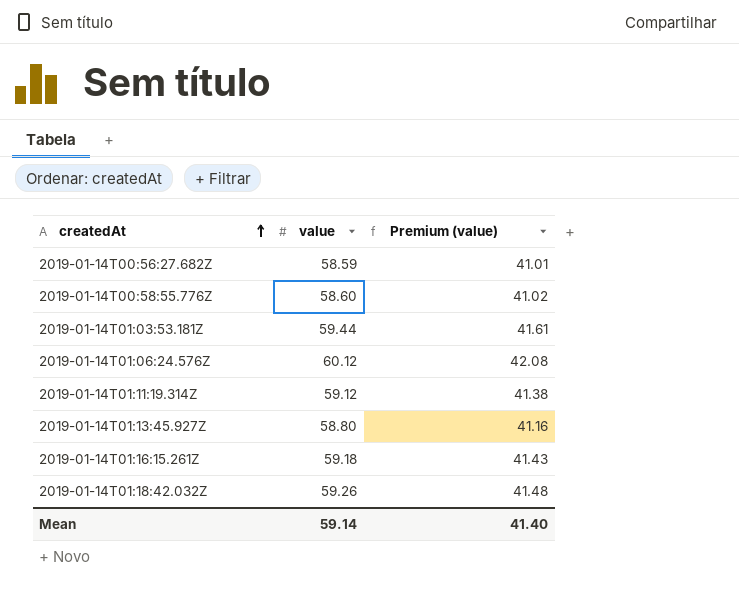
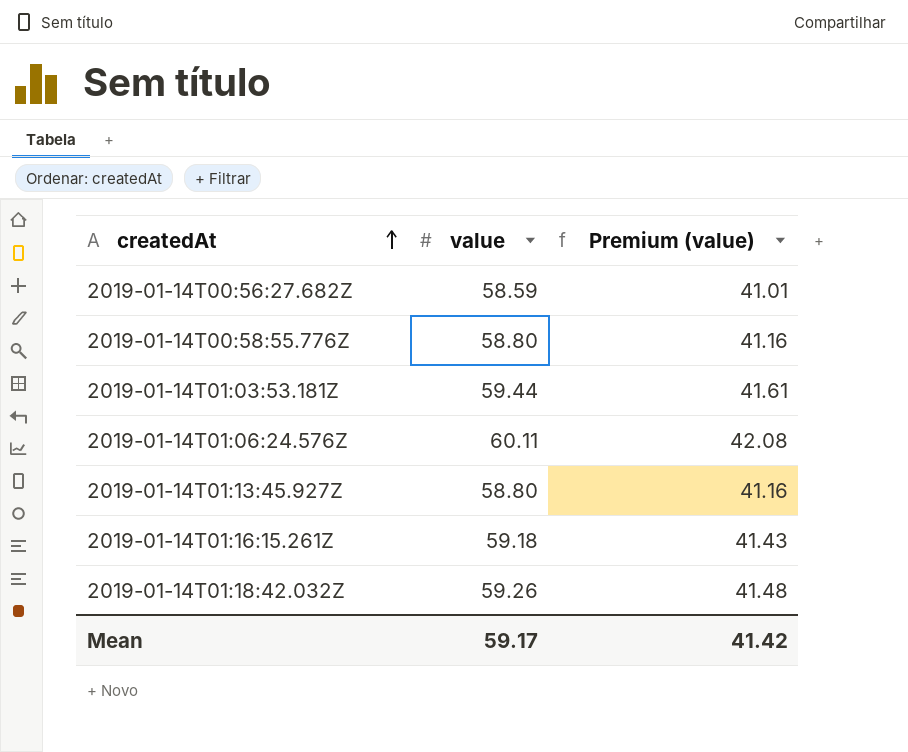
row 2019-01-14T01:11:19.314Z: 59.12 | 41.38 -> none
2019-01-14T00:58:55.776Z | value: 58.60 -> 58.80
2019-01-14T00:58:55.776Z | Premium (value): 41.02 -> 41.16
2019-01-14T01:06:24.576Z | value: 60.12 -> 60.11
Mean | value: 59.14 -> 59.17
Mean | Premium (value): 41.40 -> 41.42

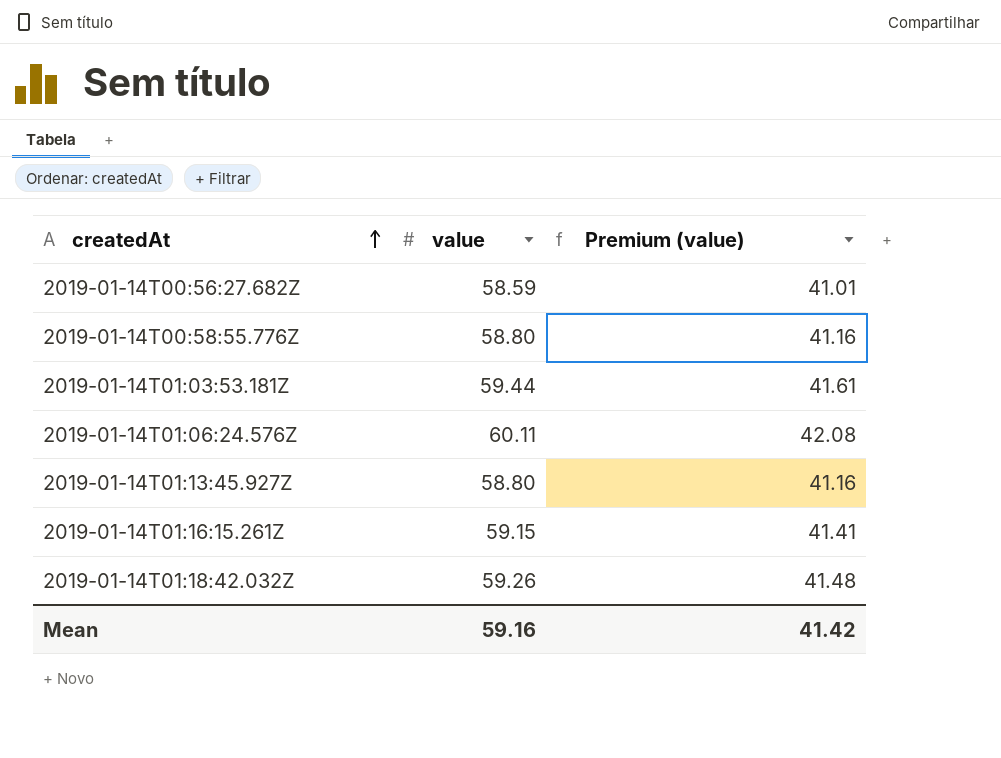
2019-01-14T01:16:15.261Z | value: 59.18 -> 59.15
2019-01-14T01:16:15.261Z | Premium (value): 41.43 -> 41.41
Mean | value: 59.17 -> 59.16

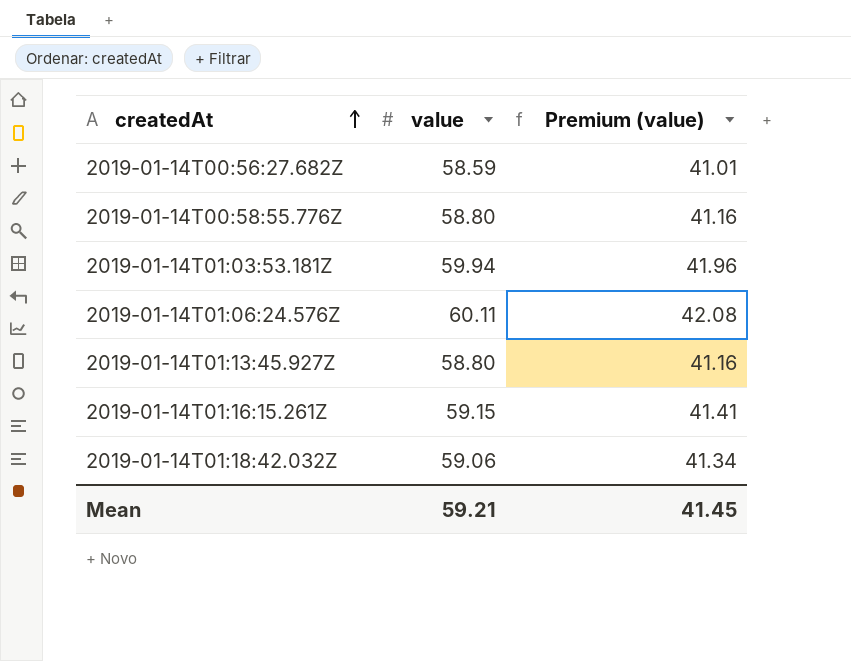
2019-01-14T01:03:53.181Z | value: 59.44 -> 59.94
2019-01-14T01:03:53.181Z | Premium (value): 41.61 -> 41.96
2019-01-14T01:18:42.032Z | value: 59.26 -> 59.06
2019-01-14T01:18:42.032Z | Premium (value): 41.48 -> 41.34
Mean | value: 59.16 -> 59.21
Mean | Premium (value): 41.42 -> 41.45

